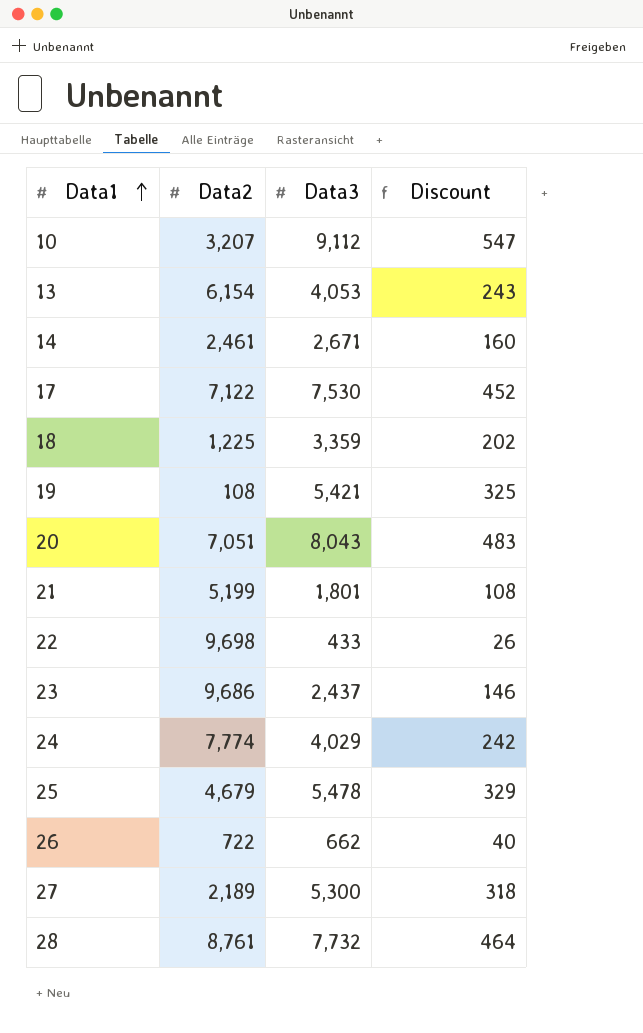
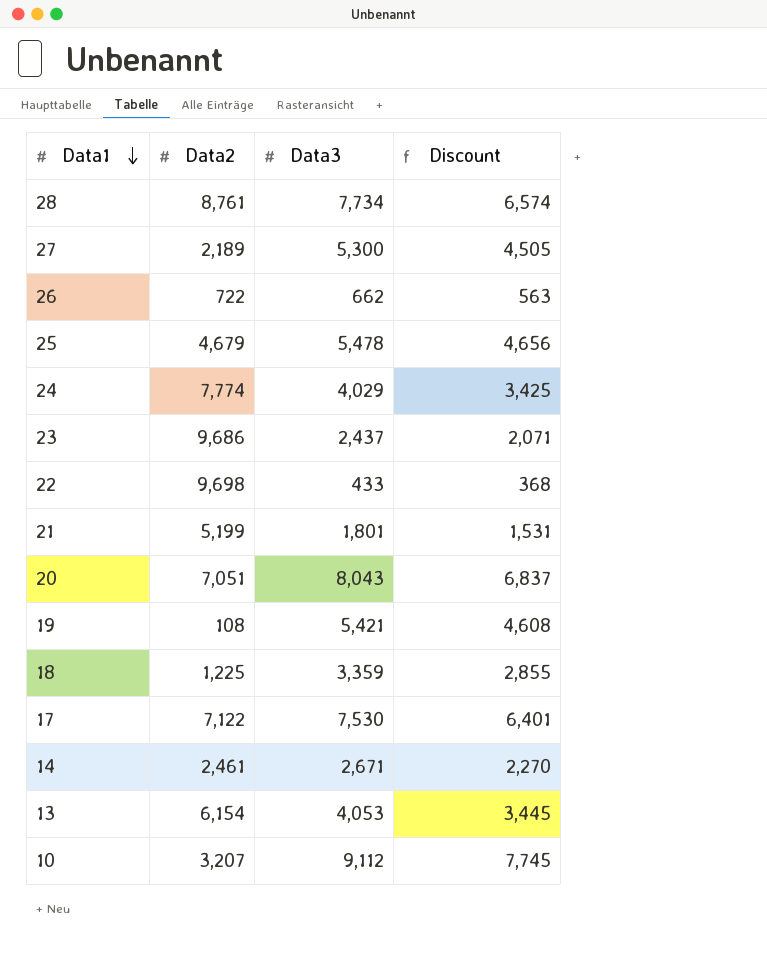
row order: Data1 ascending -> Data1 descending
column Discount | formula: [Data3] * 0.06 -> [Data3] * 0.85
28 | Data3: 7,732 -> 7,734

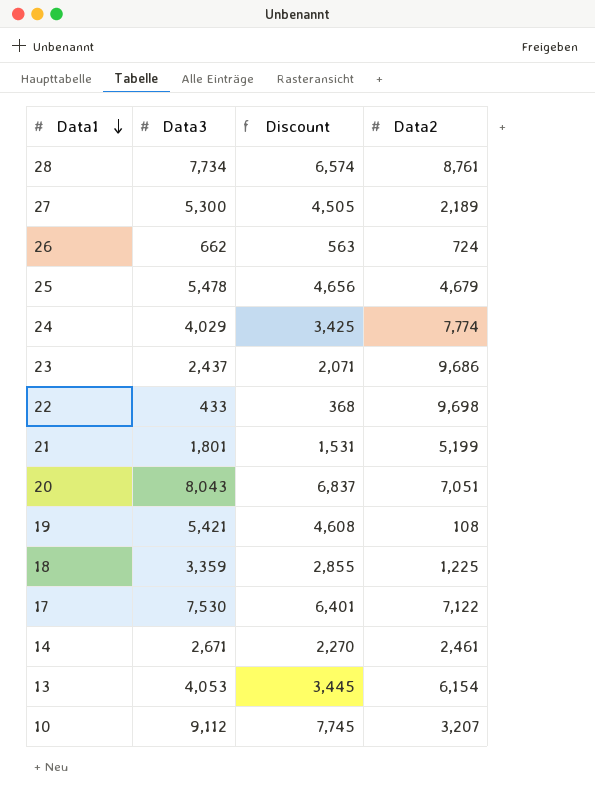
column Data2 | position: 2 -> 4
26 | Data2: 722 -> 724

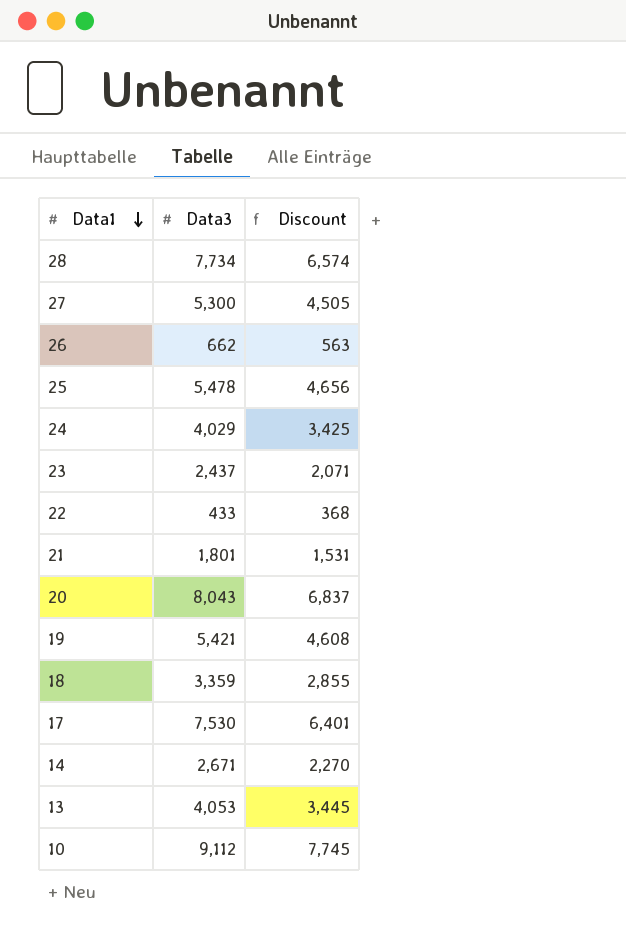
column Data2 | position: 4 -> none

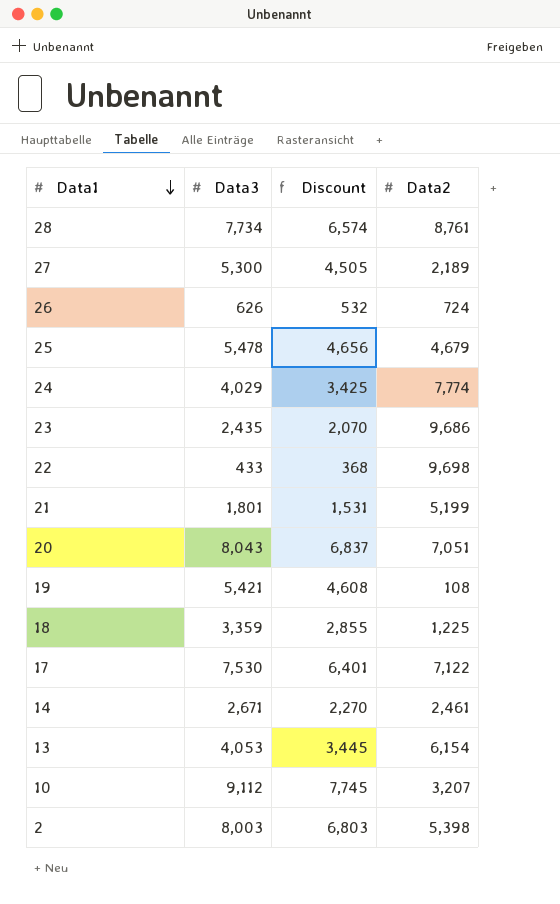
column Data2 | position: none -> 4
26 | Data3: 662 -> 626
26 | Discount: 563 -> 532
23 | Data3: 2,437 -> 2,435
23 | Discount: 2,071 -> 2,070
row 2: none -> 8,003 | 6,803 | 5,398

